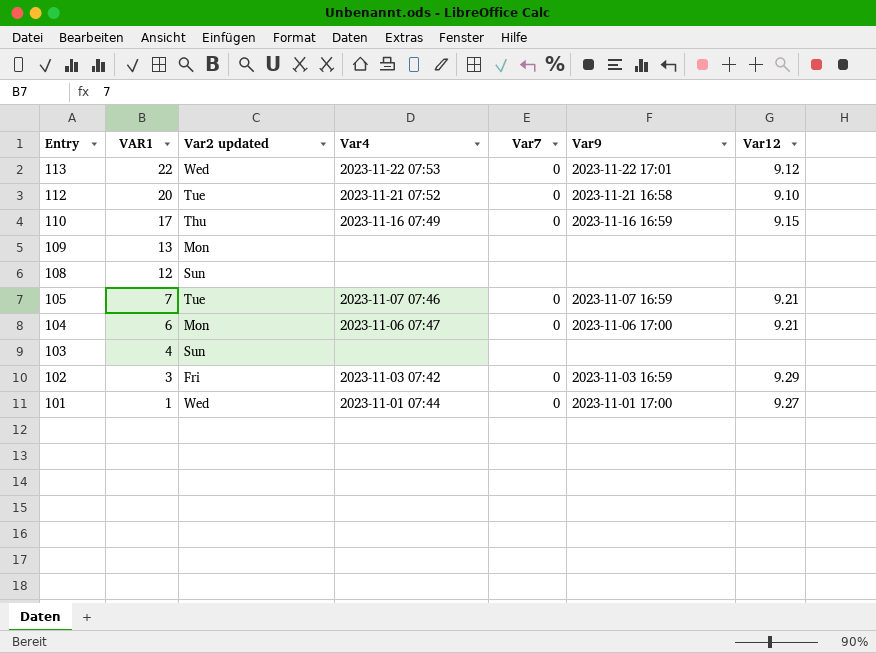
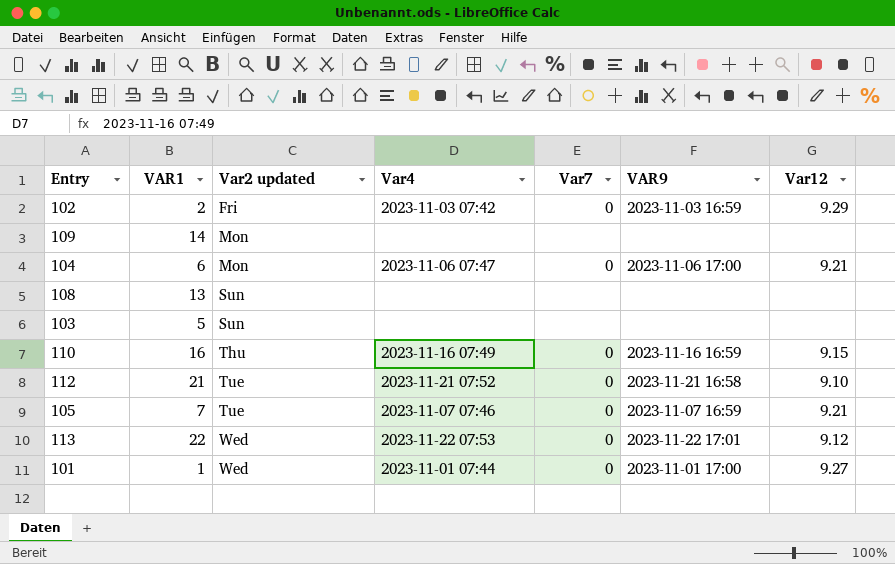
row order: Entry descending -> Var2 updated ascending
column name: Var9 -> VAR9
102 | VAR1: 3 -> 2
109 | VAR1: 13 -> 14
108 | VAR1: 12 -> 13
103 | VAR1: 4 -> 5
110 | VAR1: 17 -> 16
112 | VAR1: 20 -> 21

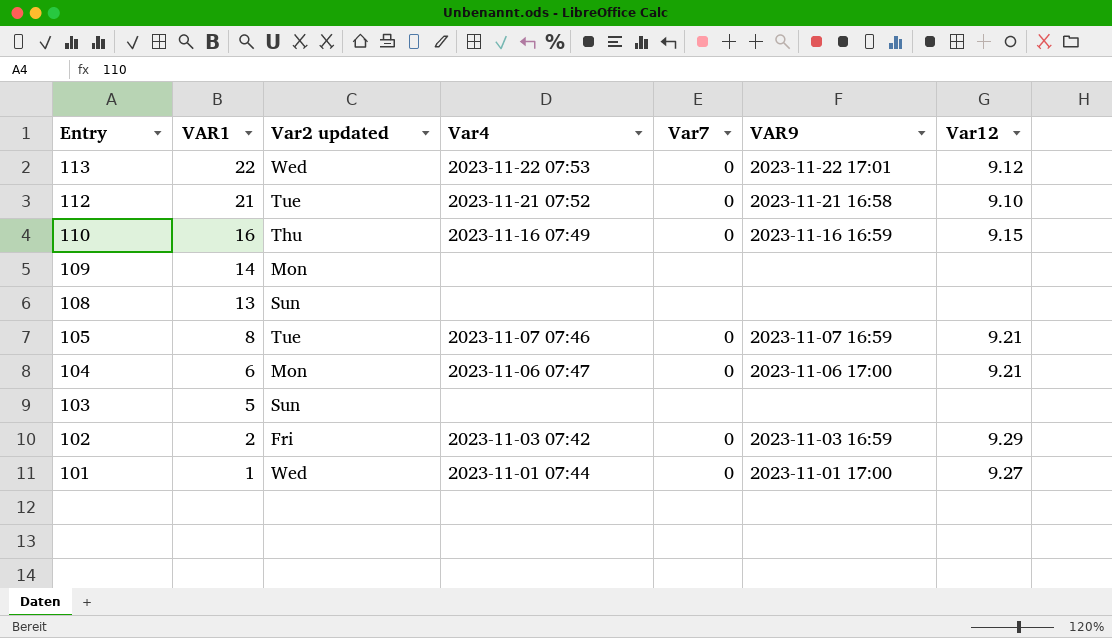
row order: Var2 updated ascending -> Entry descending
105 | VAR1: 7 -> 8

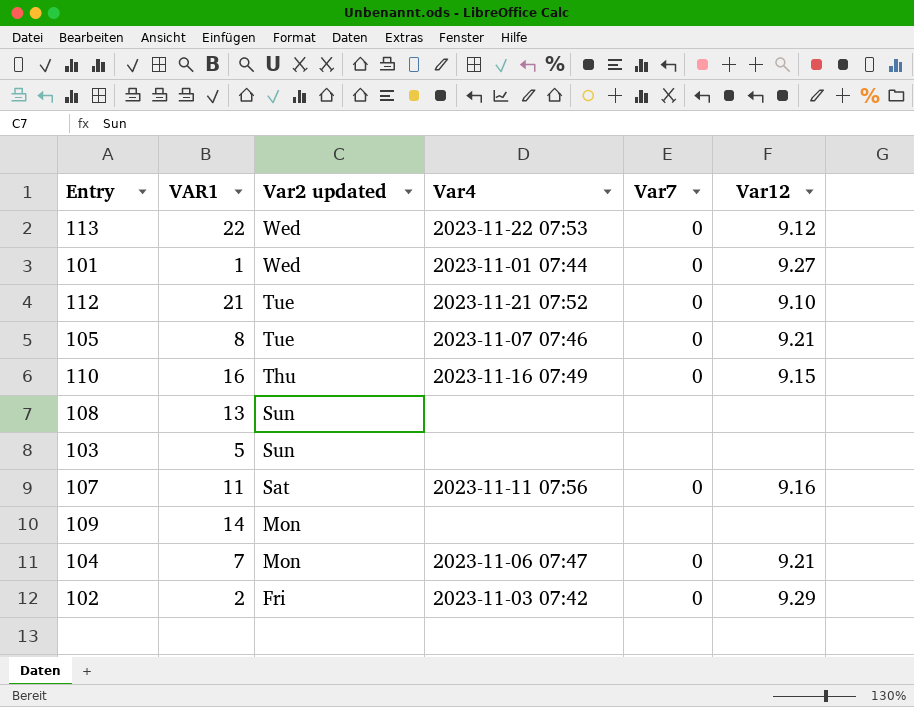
row order: Entry descending -> Var2 updated descending
column VAR9 | position: 6 -> none
row 107: none -> 11 | Sat | 2023-11-11 07:56 | 0 | 9.16
104 | VAR1: 6 -> 7

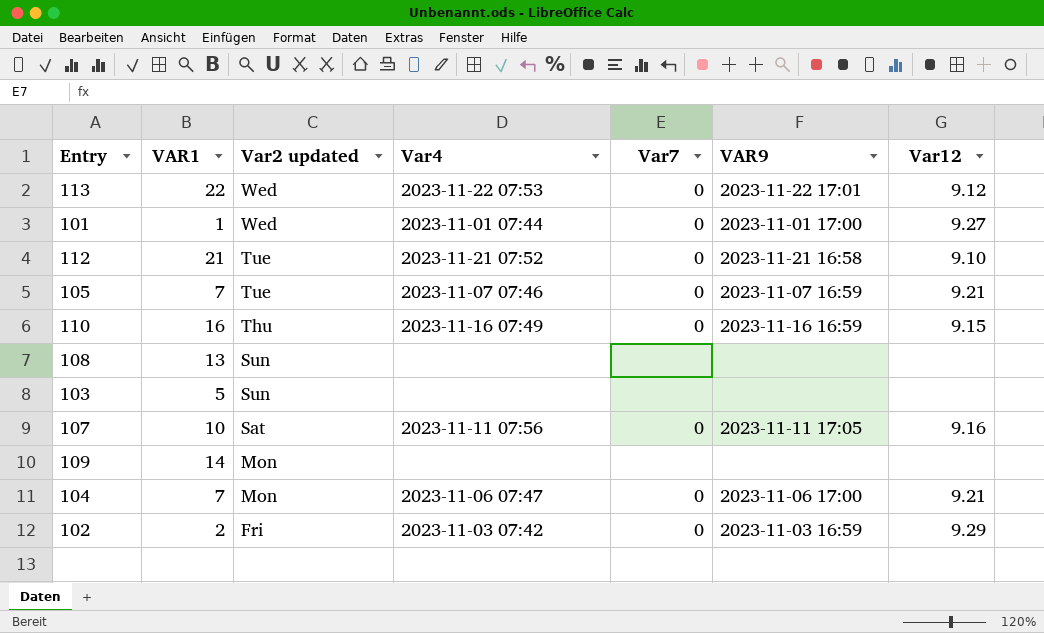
column VAR9 | position: none -> 6
105 | VAR1: 8 -> 7
107 | VAR1: 11 -> 10

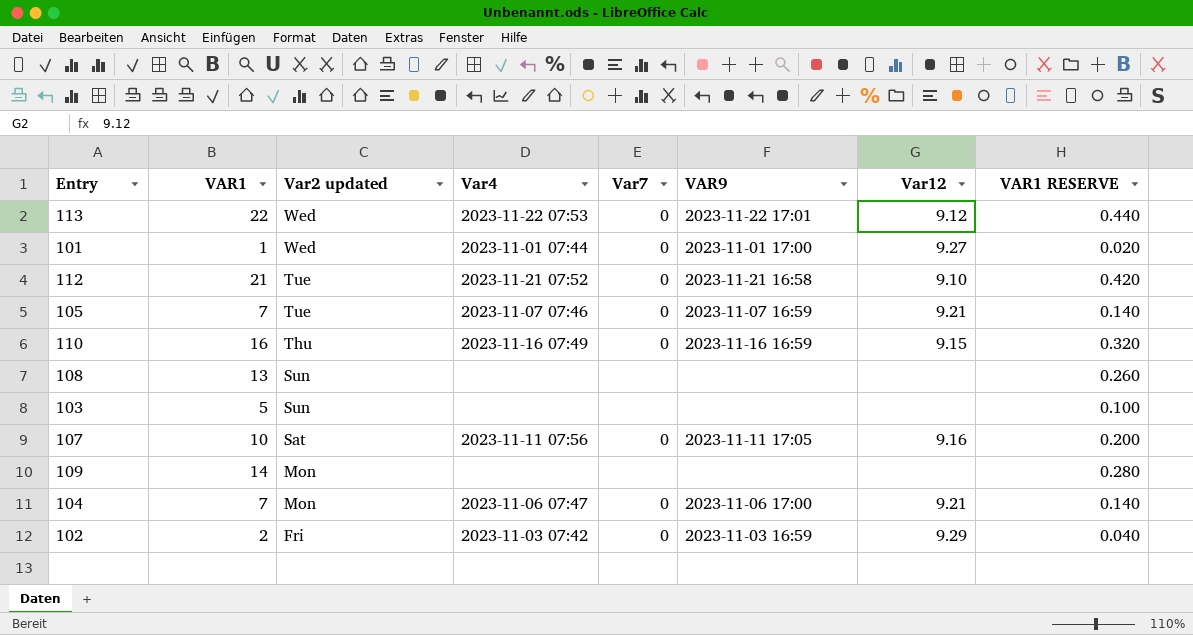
column VAR1 RESERVE | formula: none -> [VAR1] * 0.02

